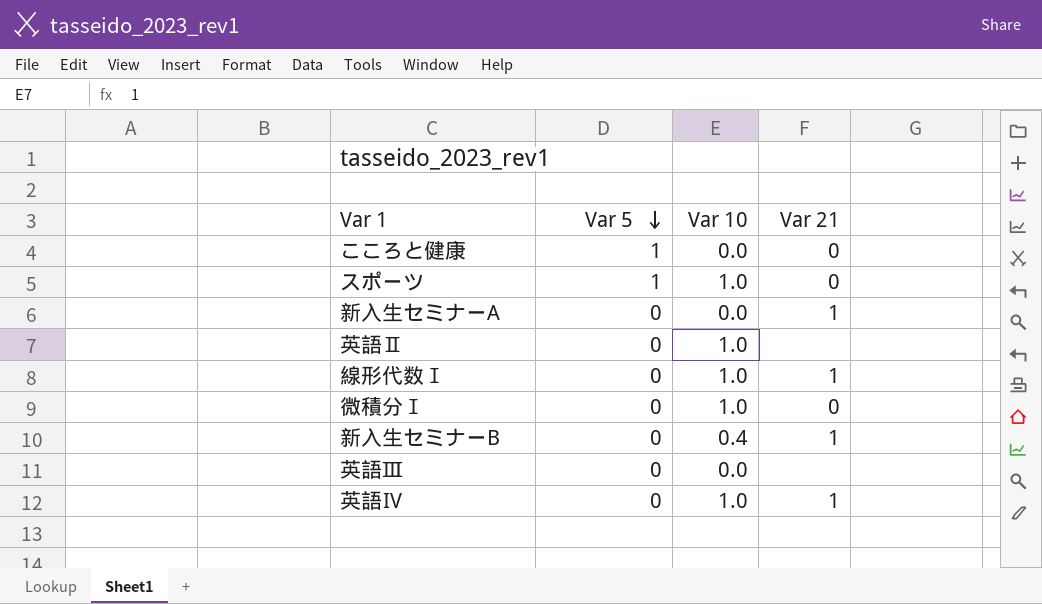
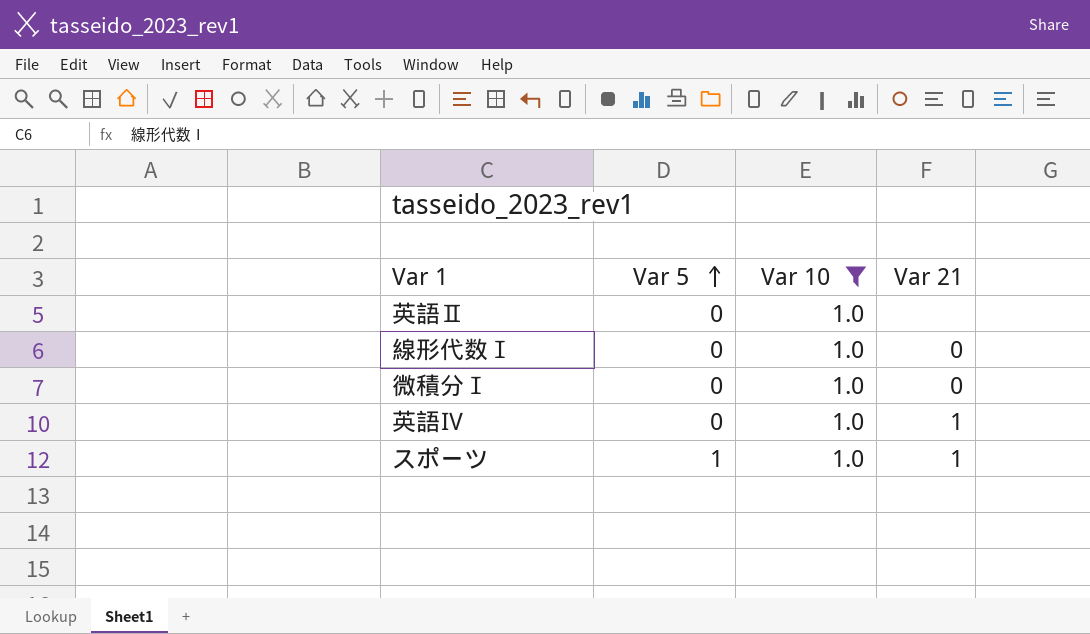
filter: none -> Var 10 = 1.0
row order: Var 5 descending -> Var 5 ascending
線形代数Ⅰ | Var 21: 1 -> 0
スポーツ | Var 21: 0 -> 1

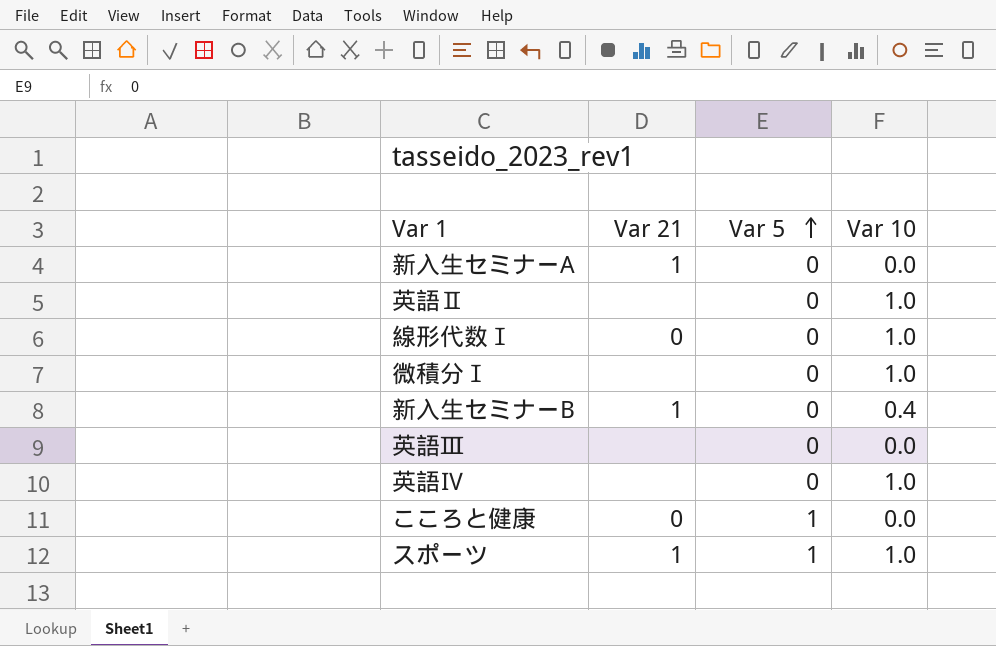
filter: Var 10 = 1.0 -> none
column Var 21 | position: 4 -> 2
微積分Ⅰ | Var 21: 0 -> none
英語Ⅳ | Var 21: 1 -> none

